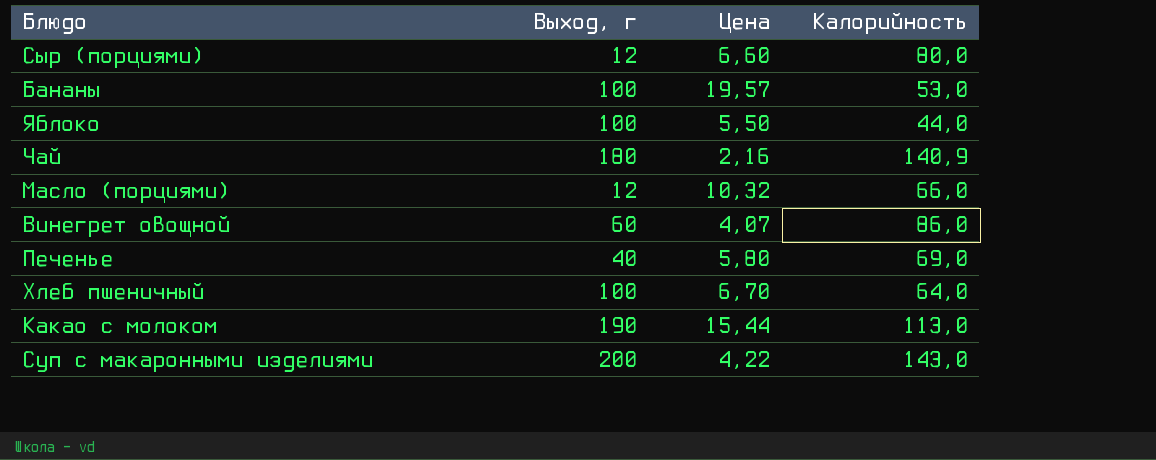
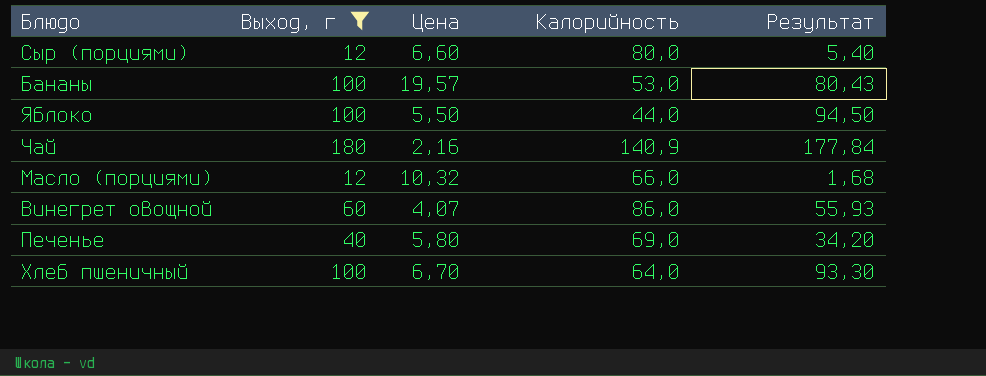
filter: none -> Выход, г <= 180
column Результат | formula: none -> [Выход, г] - [Цена]

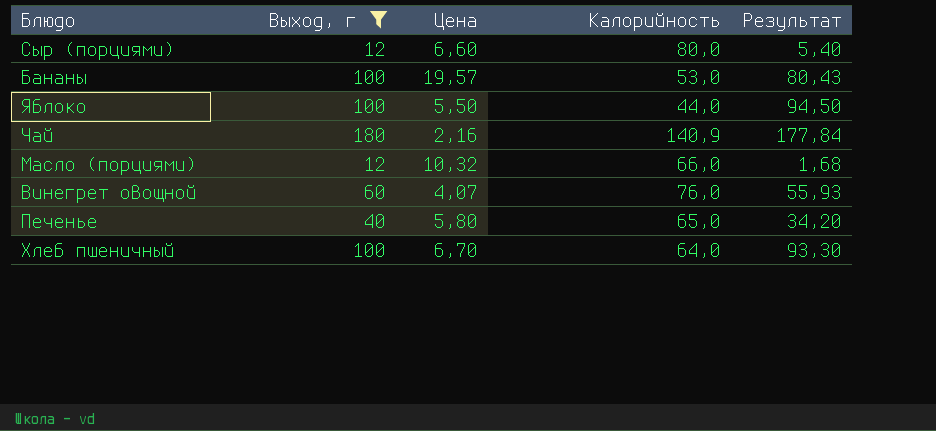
Винегрет овощной | Калорийность: 86,0 -> 76,0
Печенье | Калорийность: 69,0 -> 65,0

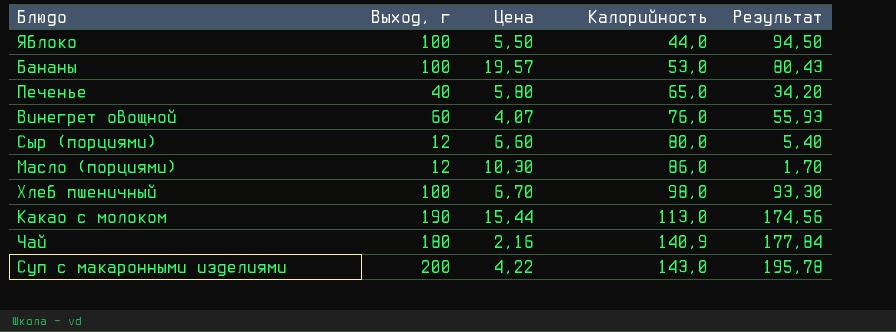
filter: Выход, г <= 180 -> none
row order: none -> Калорийность ascending
Масло (порциями) | Цена: 10,32 -> 10,30
Масло (порциями) | Калорийность: 66,0 -> 86,0
Масло (порциями) | Результат: 1,68 -> 1,70
Хлеб пшеничный | Калорийность: 64,0 -> 98,0

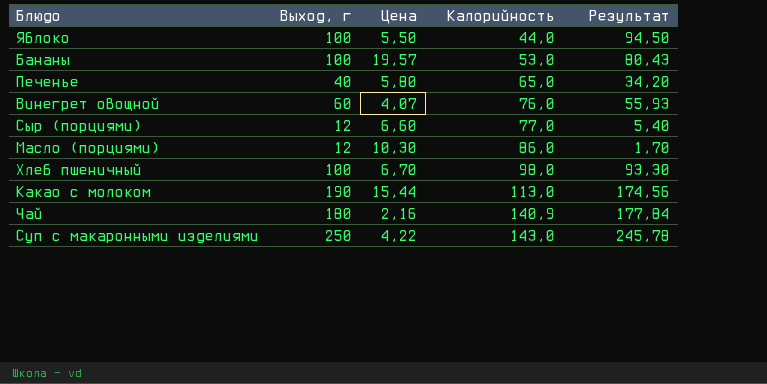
Сыр (порциями) | Калорийность: 80,0 -> 77,0
Суп с макаронными изделиями | Выход, г: 200 -> 250
Суп с макаронными изделиями | Результат: 195,78 -> 245,78

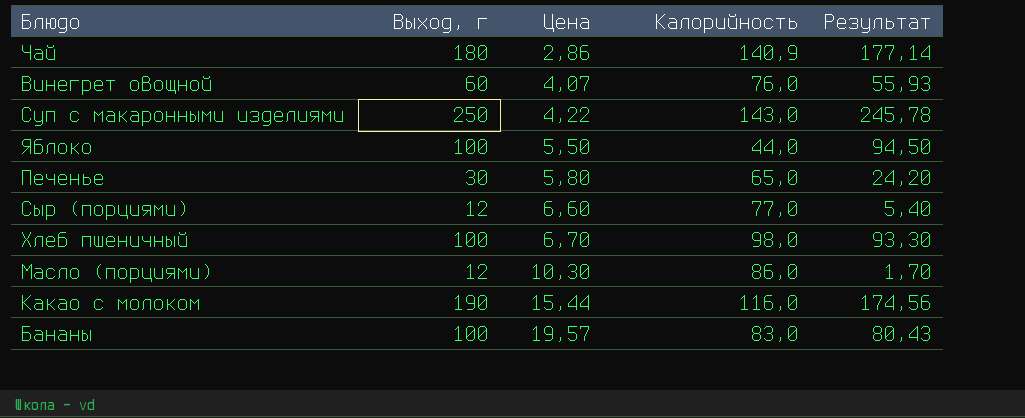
row order: Калорийность ascending -> Цена ascending
Чай | Цена: 2,16 -> 2,86
Чай | Результат: 177,84 -> 177,14
Печенье | Выход, г: 40 -> 30
Печенье | Результат: 34,20 -> 24,20
Какао с молоком | Калорийность: 113,0 -> 116,0
Бананы | Калорийность: 53,0 -> 83,0

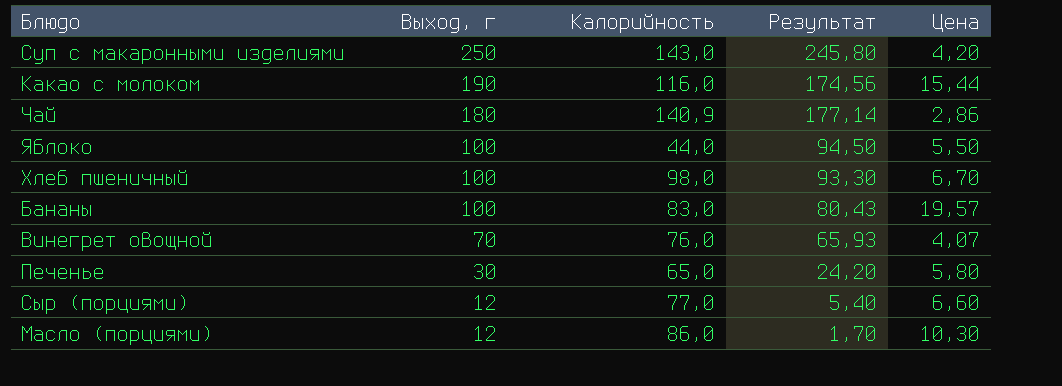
row order: Цена ascending -> Выход, г descending
column Цена | position: 3 -> 5
Суп с макаронными изделиями | Результат: 245,78 -> 245,80
Суп с макаронными изделиями | Цена: 4,22 -> 4,20
Винегрет овощной | Выход, г: 60 -> 70
Винегрет овощной | Результат: 55,93 -> 65,93

